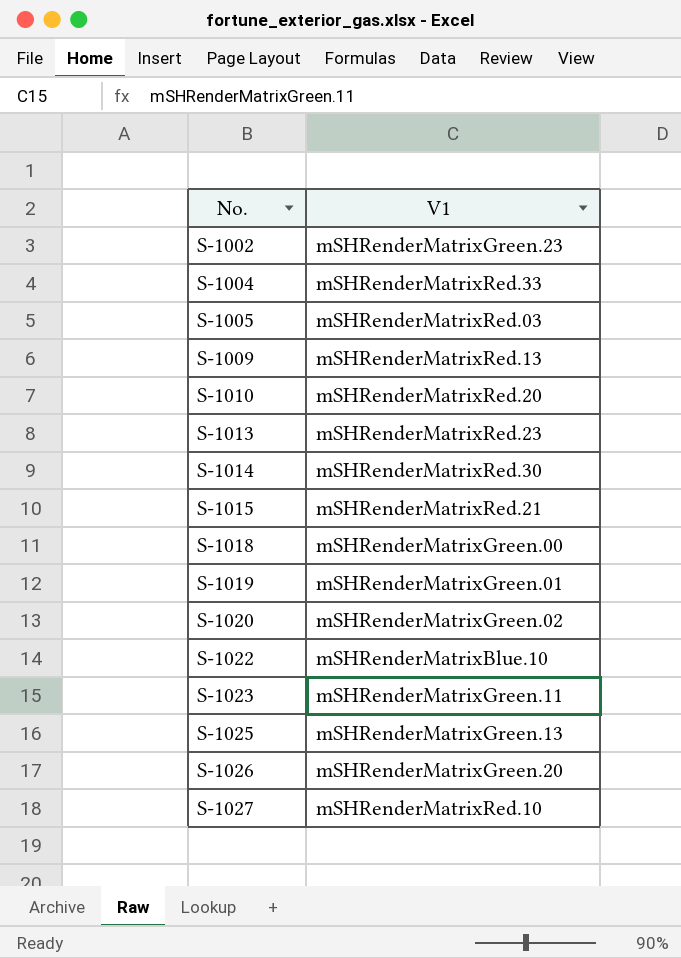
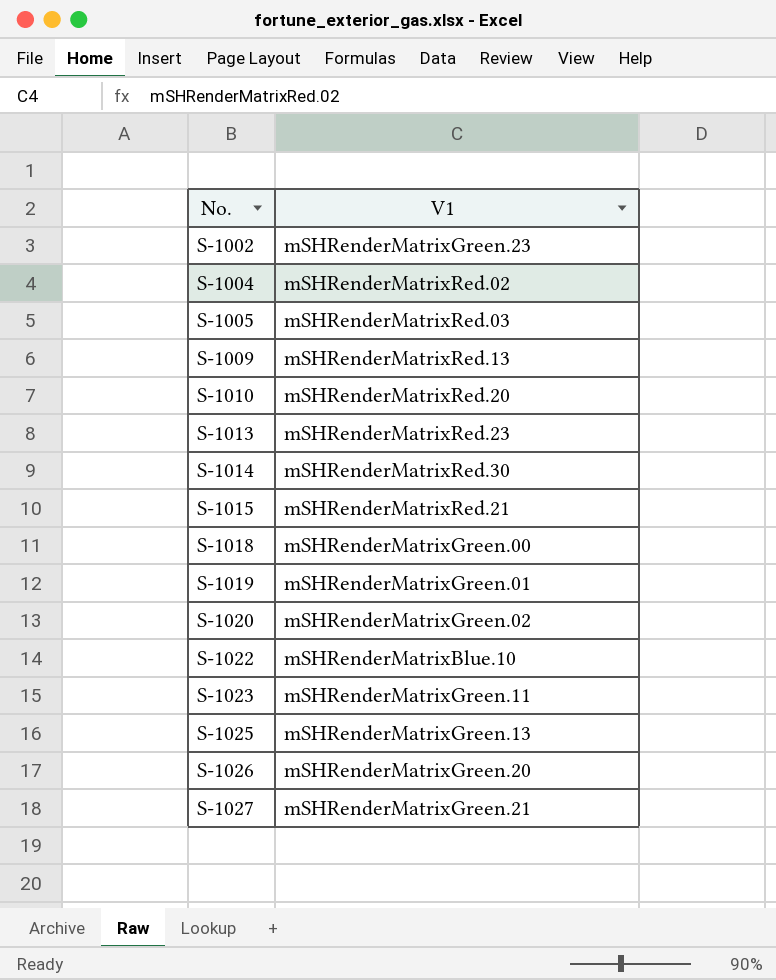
S-1004 | V1: mSHRenderMatrixRed.33 -> mSHRenderMatrixRed.02
S-1027 | V1: mSHRenderMatrixRed.10 -> mSHRenderMatrixGreen.21

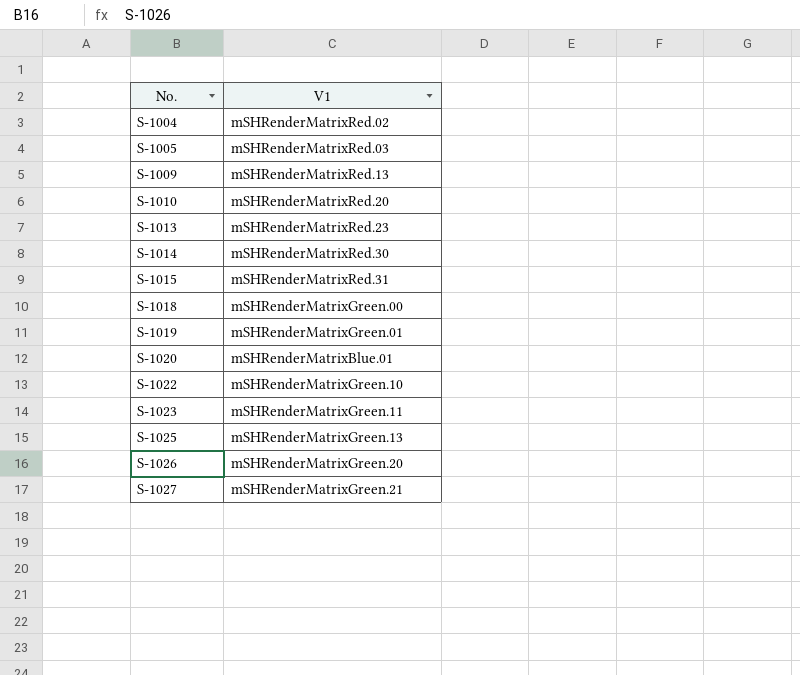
row S-1002: mSHRenderMatrixGreen.23 -> none
S-1015 | V1: mSHRenderMatrixRed.21 -> mSHRenderMatrixRed.31
S-1020 | V1: mSHRenderMatrixGreen.02 -> mSHRenderMatrixBlue.01
S-1022 | V1: mSHRenderMatrixBlue.10 -> mSHRenderMatrixGreen.10

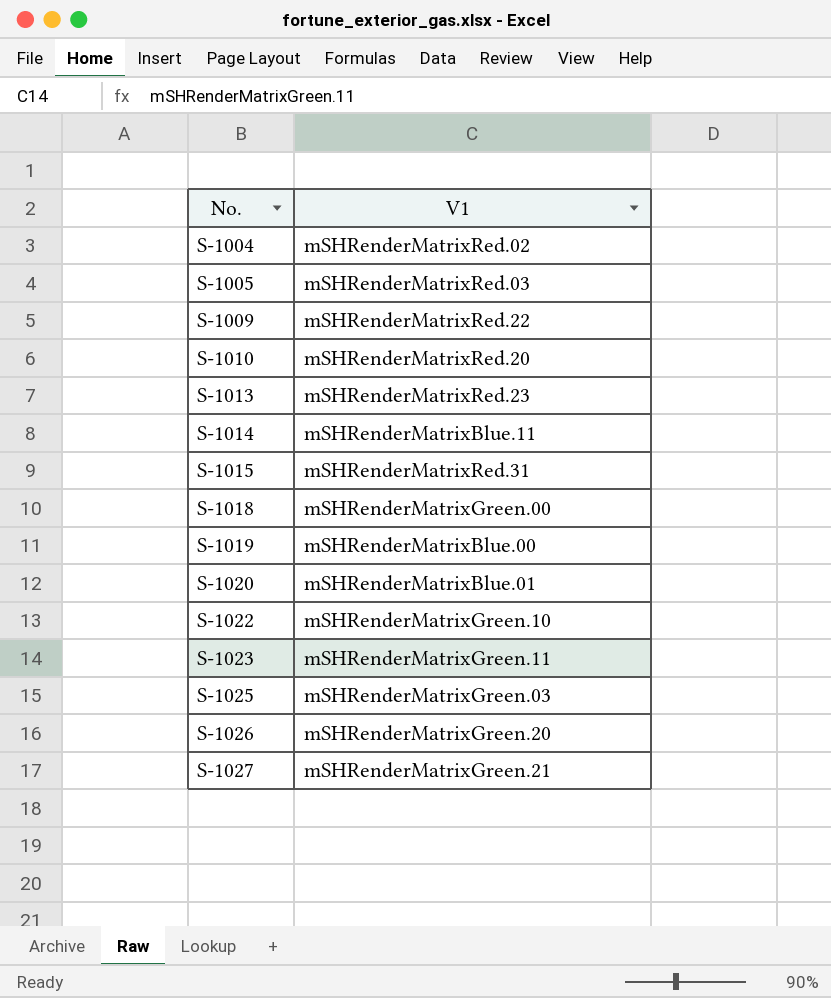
S-1009 | V1: mSHRenderMatrixRed.13 -> mSHRenderMatrixRed.22
S-1014 | V1: mSHRenderMatrixRed.30 -> mSHRenderMatrixBlue.11
S-1019 | V1: mSHRenderMatrixGreen.01 -> mSHRenderMatrixBlue.00
S-1025 | V1: mSHRenderMatrixGreen.13 -> mSHRenderMatrixGreen.03

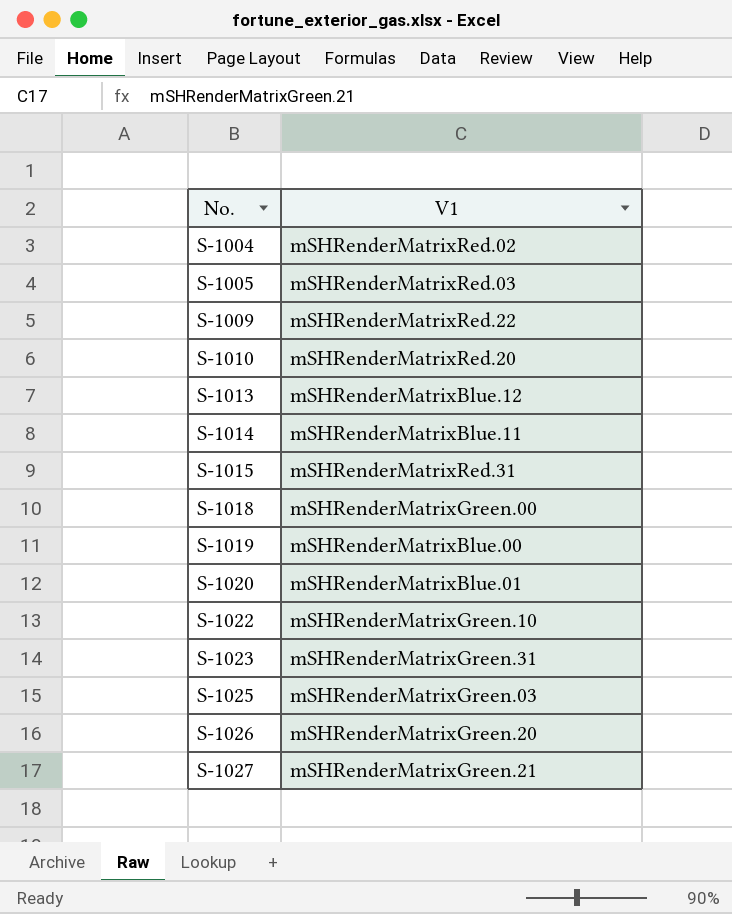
S-1013 | V1: mSHRenderMatrixRed.23 -> mSHRenderMatrixBlue.12
S-1023 | V1: mSHRenderMatrixGreen.11 -> mSHRenderMatrixGreen.31

